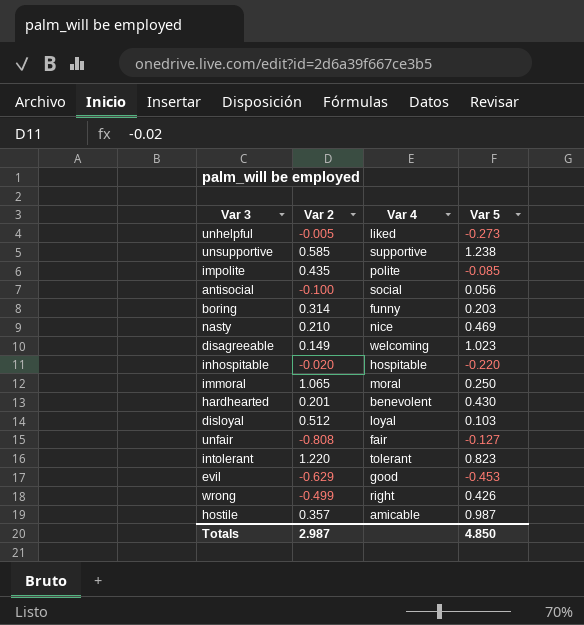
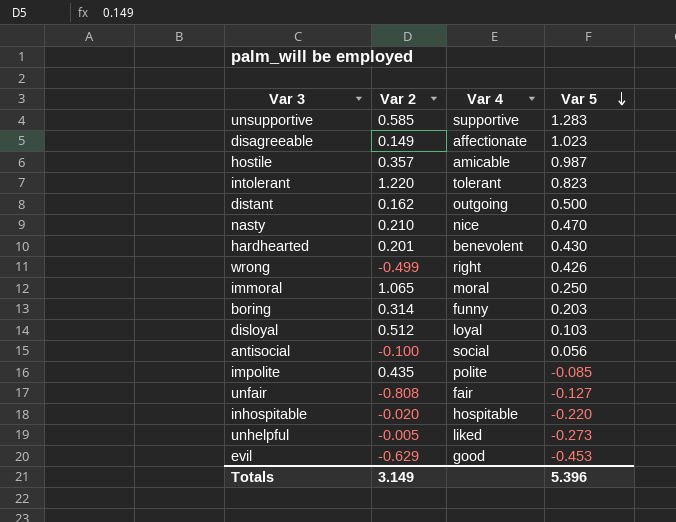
row order: none -> Var 5 descending
unsupportive | Var 5: 1.238 -> 1.283
disagreeable | Var 4: welcoming -> affectionate
row distant: none -> 0.162 | outgoing | 0.500
nasty | Var 5: 0.469 -> 0.470
Totals | Var 2: 2.987 -> 3.149
Totals | Var 5: 4.850 -> 5.396

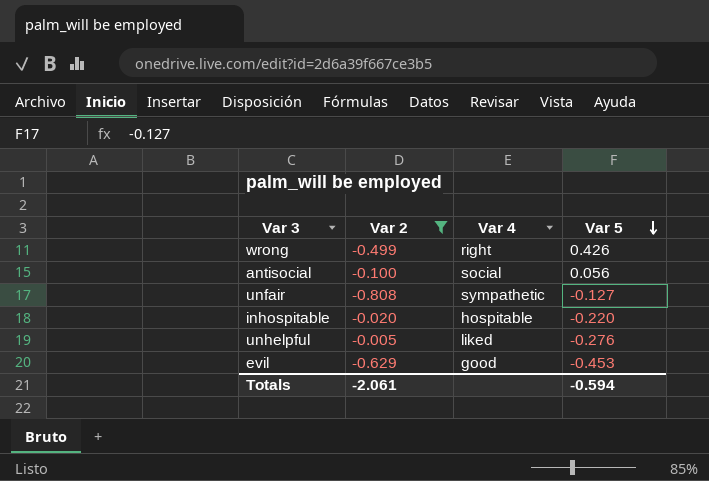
filter: none -> Var 2 <= -0.005
unfair | Var 4: fair -> sympathetic
unhelpful | Var 5: -0.273 -> -0.276
Totals | Var 2: 3.149 -> -2.061
Totals | Var 5: 5.396 -> -0.594

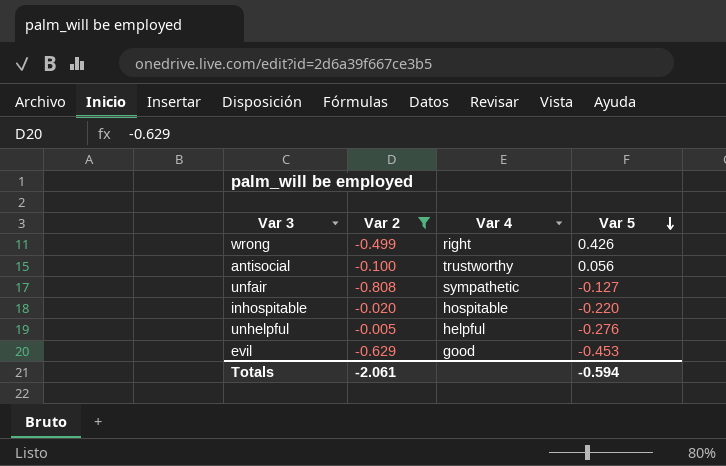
antisocial | Var 4: social -> trustworthy
unhelpful | Var 4: liked -> helpful

